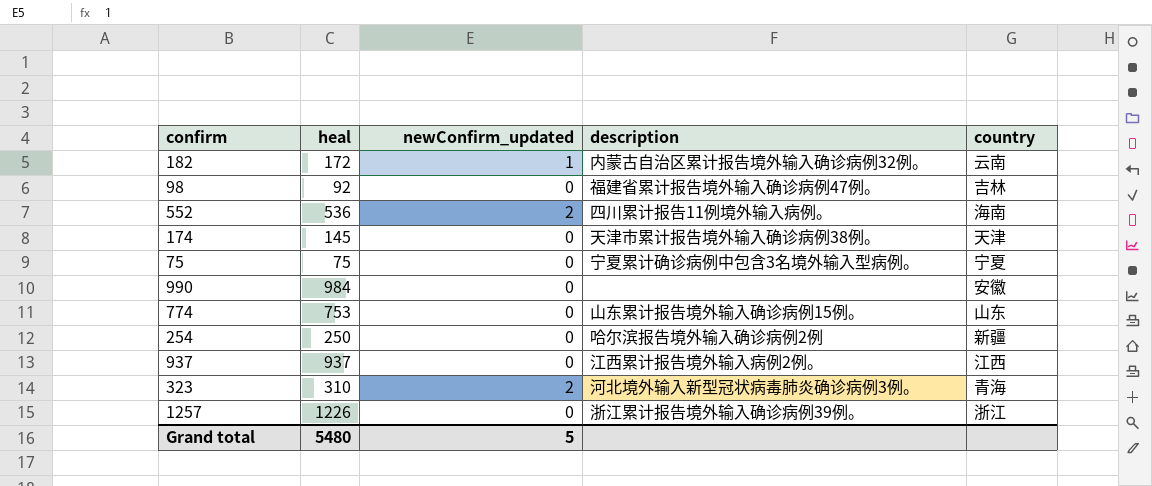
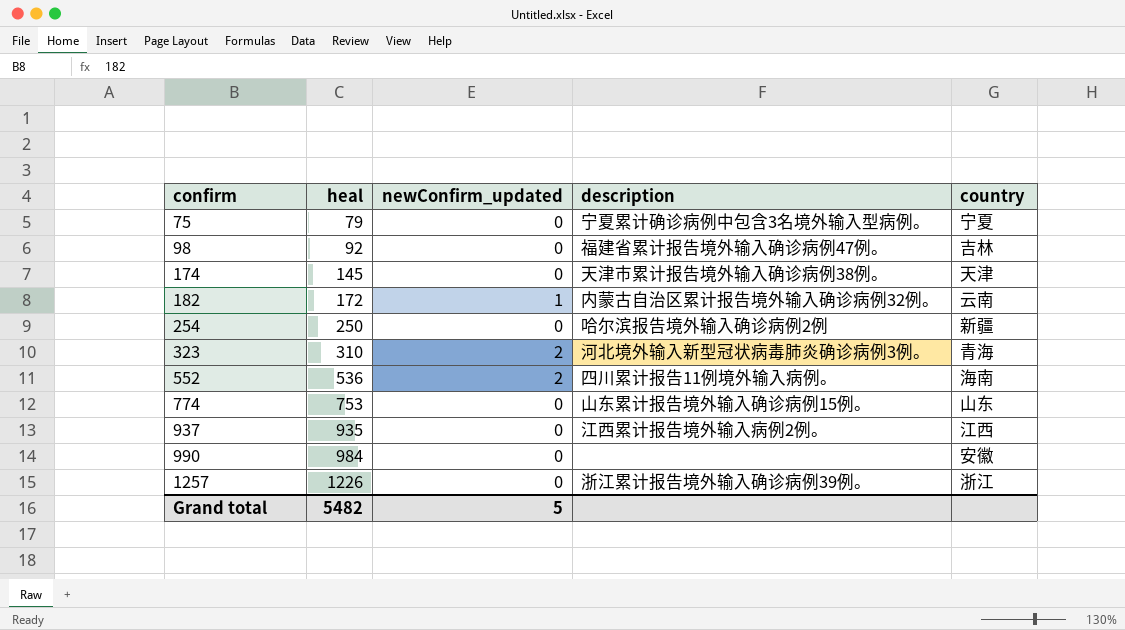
row order: none -> confirm ascending
75 | heal: 75 -> 79
937 | heal: 937 -> 935
Grand total | heal: 5480 -> 5482

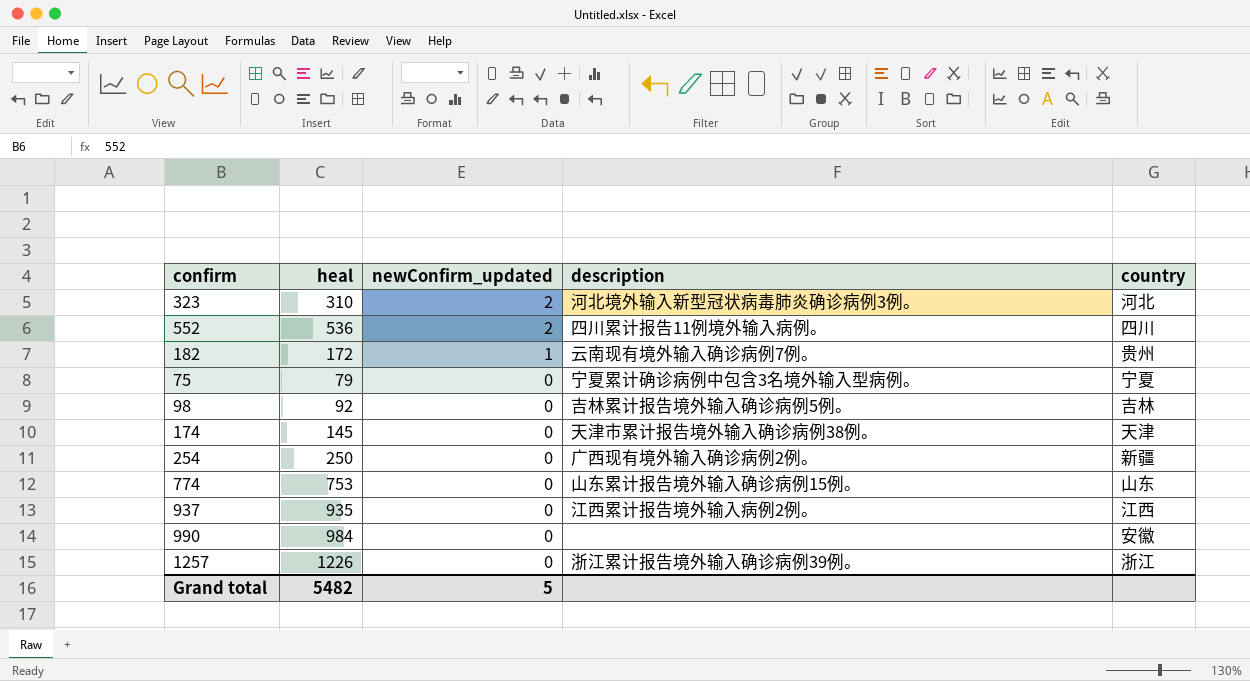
row order: confirm ascending -> newConfirm_updated descending
323 | country: 青海 -> 河北
552 | country: 海南 -> 四川
182 | description: 内蒙古自治区累计报告境外输入确诊病例32例。 -> 云南现有境外输入确诊病例7例。
182 | country: 云南 -> 贵州
98 | description: 福建省累计报告境外输入确诊病例47例。 -> 吉林累计报告境外输入确诊病例5例。
254 | description: 哈尔滨报告境外输入确诊病例2例 -> 广西现有境外输入确诊病例2例。

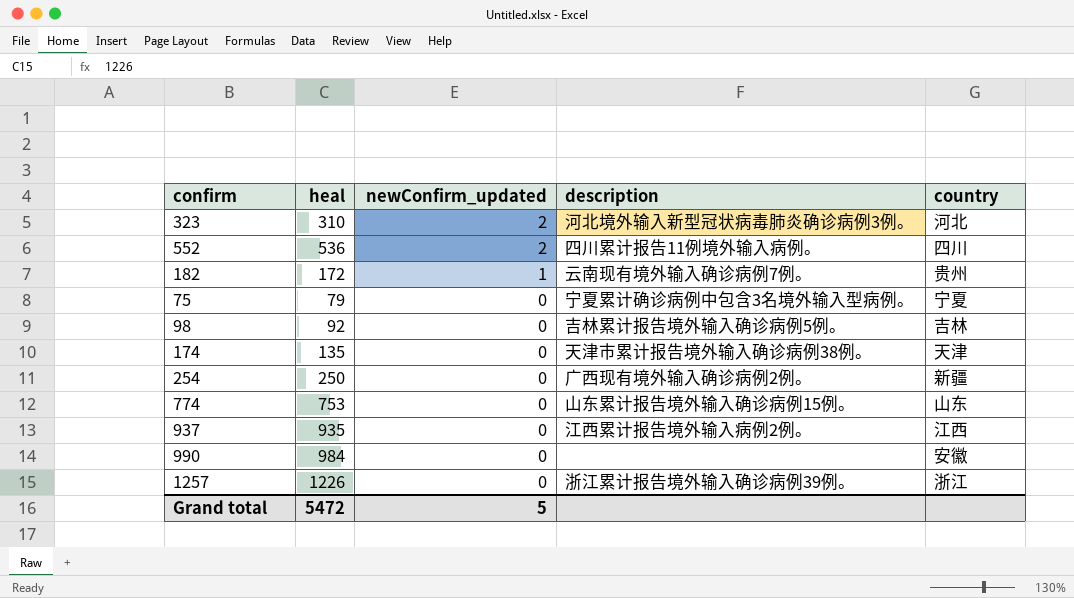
174 | heal: 145 -> 135
Grand total | heal: 5482 -> 5472

